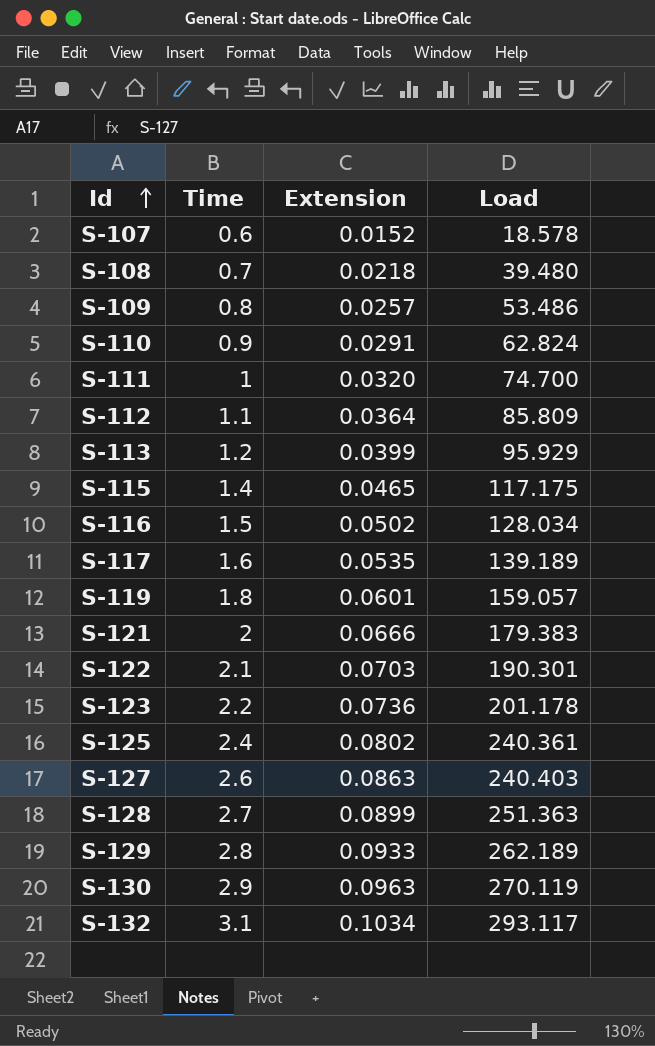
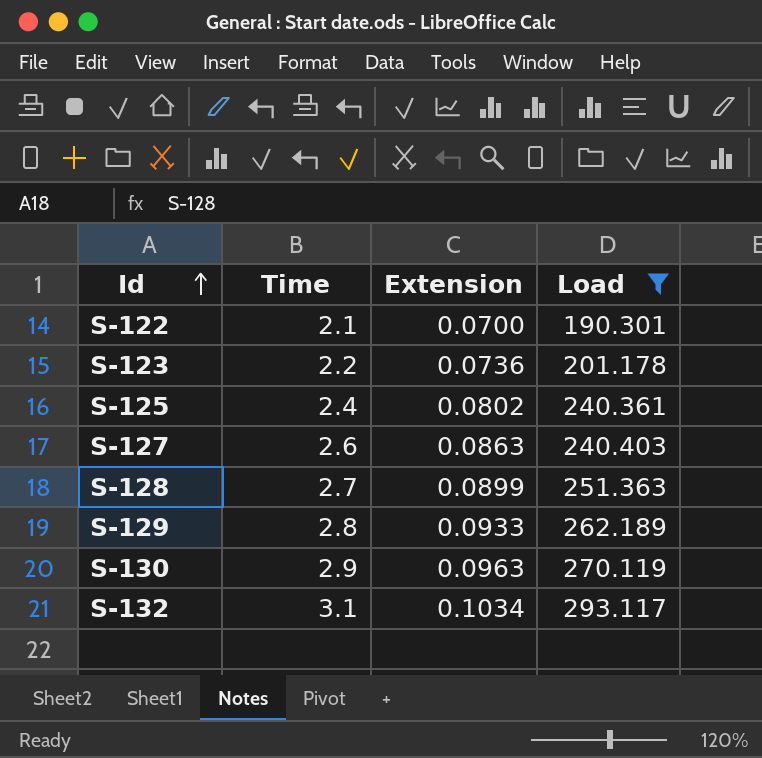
filter: none -> Load >= 190.301
S-122 | Extension: 0.0703 -> 0.0700

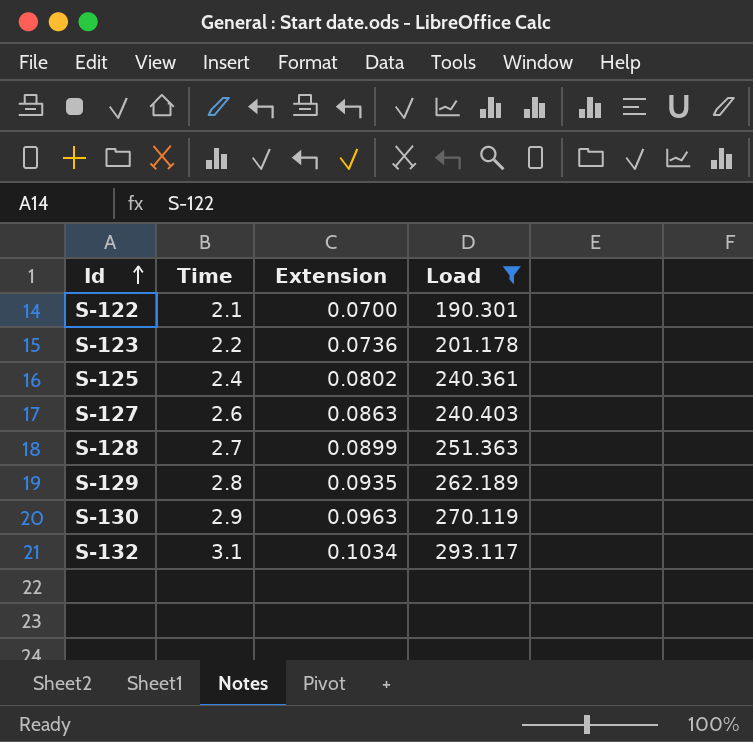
S-129 | Extension: 0.0933 -> 0.0935

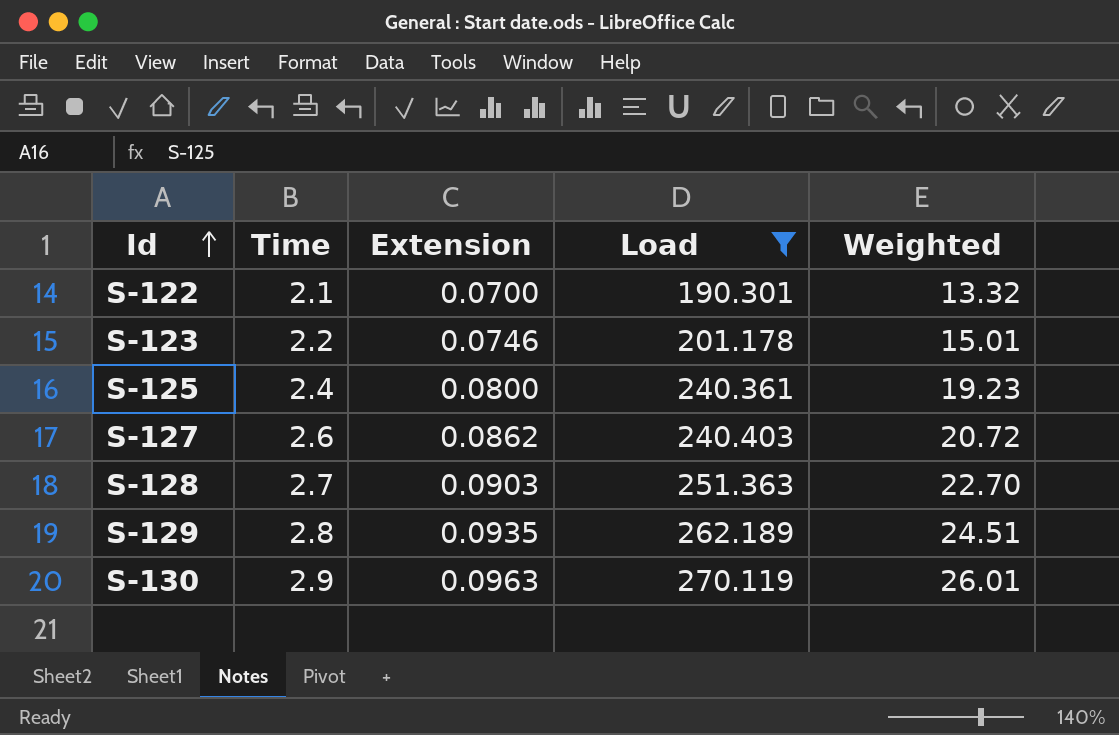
column Weighted | formula: none -> [Extension] * [Load]
row S-132: 3.1 | 0.1034 | 293.117 -> none
S-123 | Extension: 0.0736 -> 0.0746
S-125 | Extension: 0.0802 -> 0.0800
S-127 | Extension: 0.0863 -> 0.0862
S-128 | Extension: 0.0899 -> 0.0903

